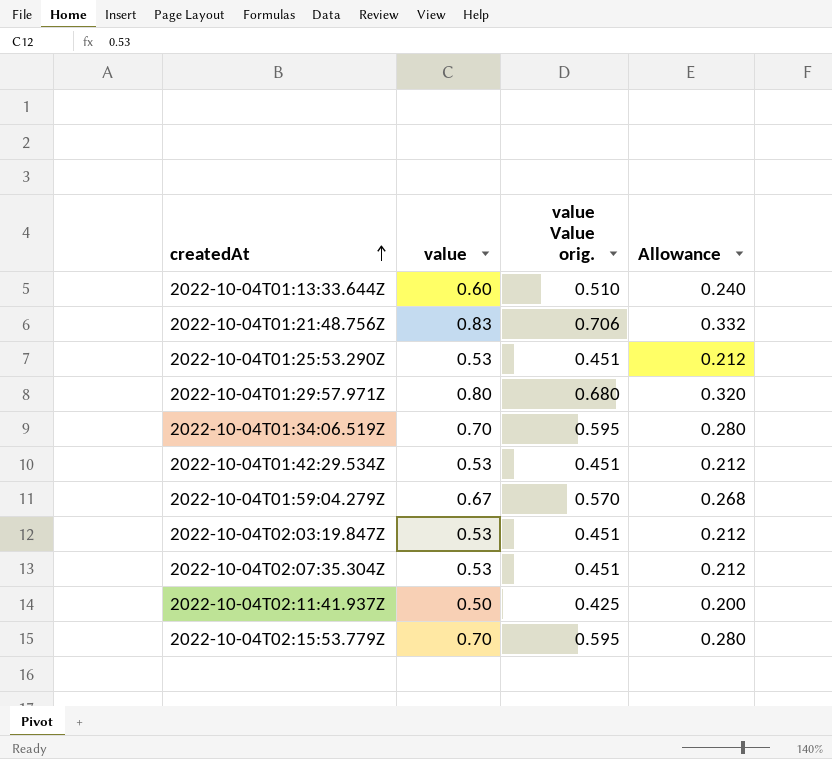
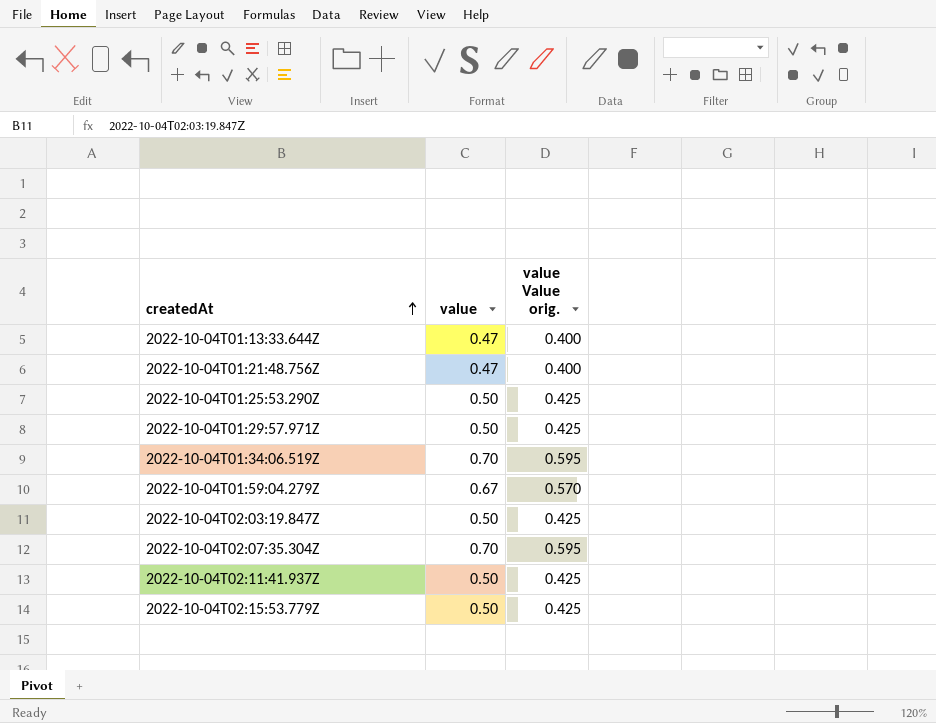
column Allowance | formula: [value] * 0.4 -> none
row 2022-10-04T01:42:29.534Z: 0.53 | 0.451 | 0.212 -> none
2022-10-04T01:13:33.644Z | value: 0.60 -> 0.47
2022-10-04T01:13:33.644Z | value Value orig.: 0.510 -> 0.400
2022-10-04T01:21:48.756Z | value: 0.83 -> 0.47
2022-10-04T01:21:48.756Z | value Value orig.: 0.706 -> 0.400
2022-10-04T01:25:53.290Z | value: 0.53 -> 0.50
2022-10-04T01:25:53.290Z | value Value orig.: 0.451 -> 0.425
2022-10-04T01:29:57.971Z | value: 0.80 -> 0.50
2022-10-04T01:29:57.971Z | value Value orig.: 0.680 -> 0.425
2022-10-04T02:03:19.847Z | value: 0.53 -> 0.50
2022-10-04T02:03:19.847Z | value Value orig.: 0.451 -> 0.425
2022-10-04T02:07:35.304Z | value: 0.53 -> 0.70
2022-10-04T02:07:35.304Z | value Value orig.: 0.451 -> 0.595
2022-10-04T02:15:53.779Z | value: 0.70 -> 0.50
2022-10-04T02:15:53.779Z | value Value orig.: 0.595 -> 0.425

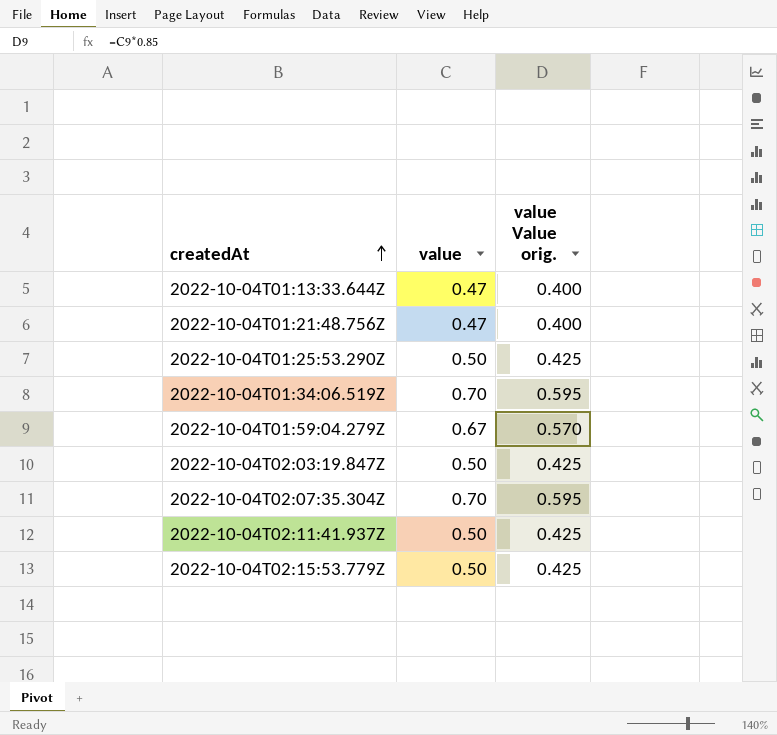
row 2022-10-04T01:29:57.971Z: 0.50 | 0.425 -> none

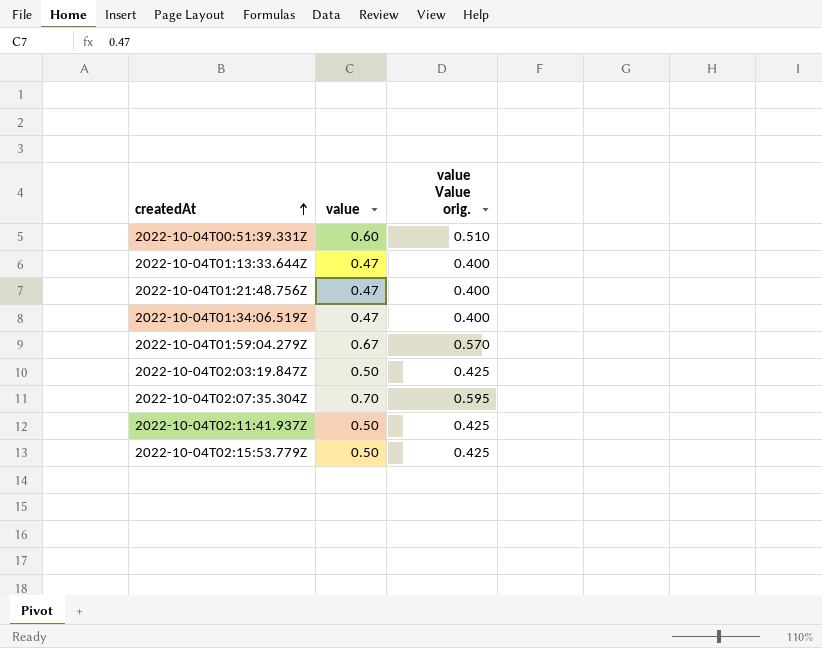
row 2022-10-04T01:25:53.290Z: 0.50 | 0.425 -> none
row 2022-10-04T00:51:39.331Z: none -> 0.60 | 0.510
2022-10-04T01:34:06.519Z | value: 0.70 -> 0.47
2022-10-04T01:34:06.519Z | value Value orig.: 0.595 -> 0.400

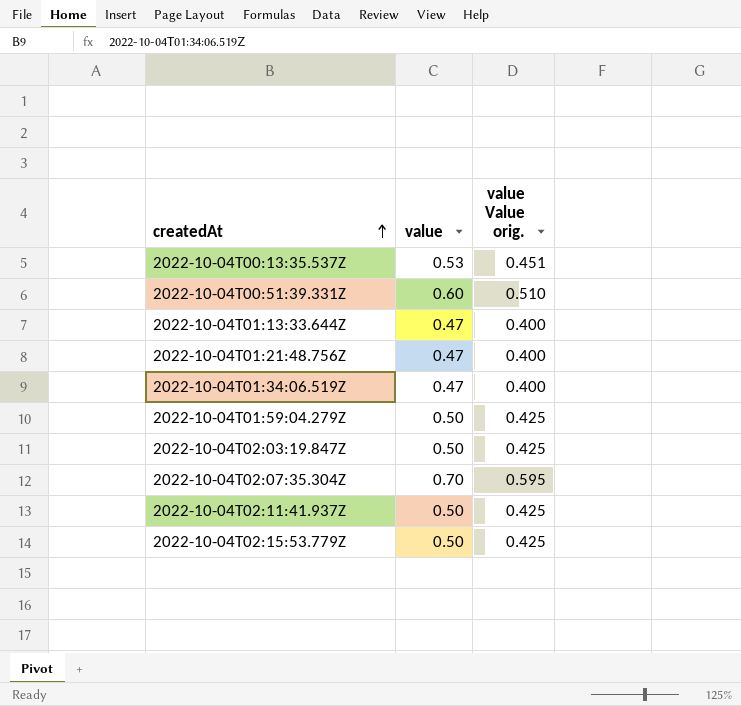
row 2022-10-04T00:13:35.537Z: none -> 0.53 | 0.451
2022-10-04T01:59:04.279Z | value: 0.67 -> 0.50
2022-10-04T01:59:04.279Z | value Value orig.: 0.570 -> 0.425

